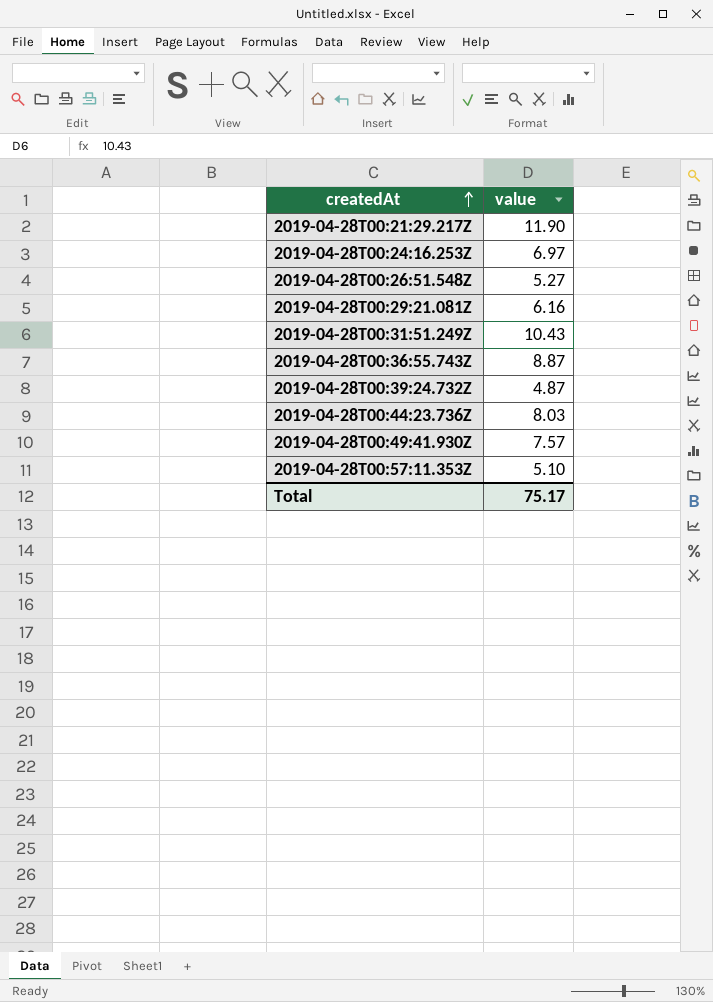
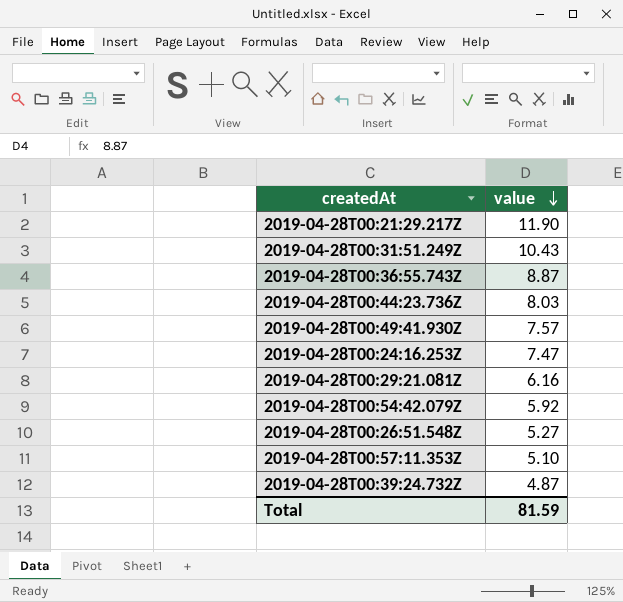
row order: createdAt ascending -> value descending
2019-04-28T00:24:16.253Z | value: 6.97 -> 7.47
row 2019-04-28T00:54:42.079Z: none -> 5.92
Total | value: 75.17 -> 81.59

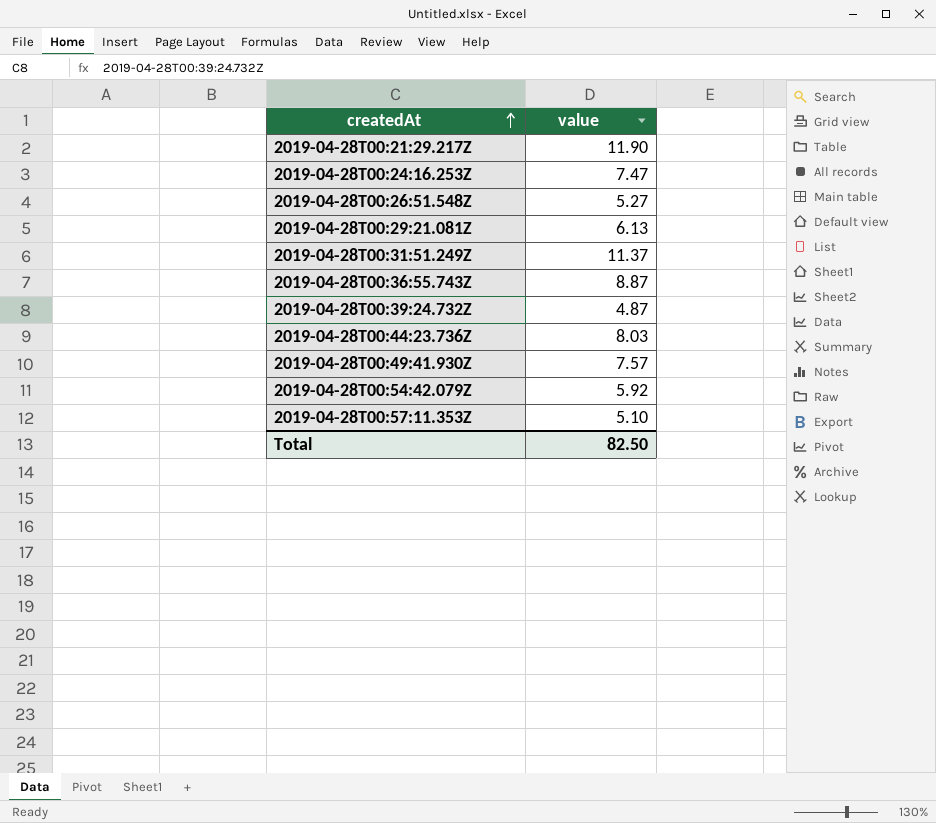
row order: value descending -> createdAt ascending
2019-04-28T00:29:21.081Z | value: 6.16 -> 6.13
2019-04-28T00:31:51.249Z | value: 10.43 -> 11.37
Total | value: 81.59 -> 82.50

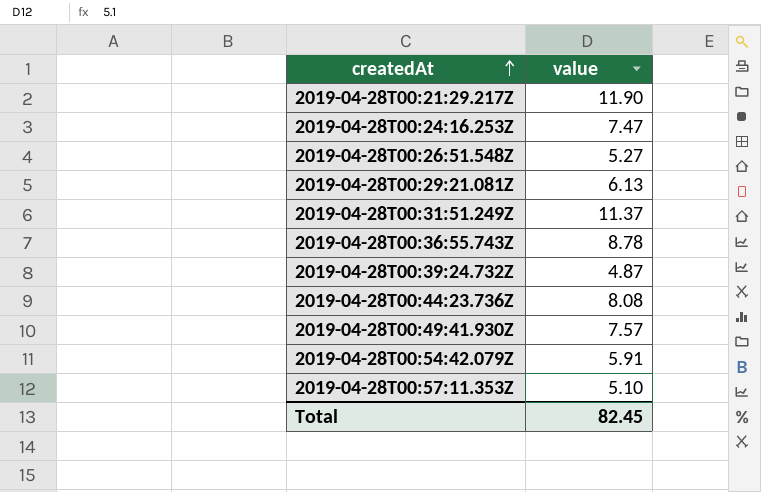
2019-04-28T00:36:55.743Z | value: 8.87 -> 8.78
2019-04-28T00:44:23.736Z | value: 8.03 -> 8.08
2019-04-28T00:54:42.079Z | value: 5.92 -> 5.91
Total | value: 82.50 -> 82.45

